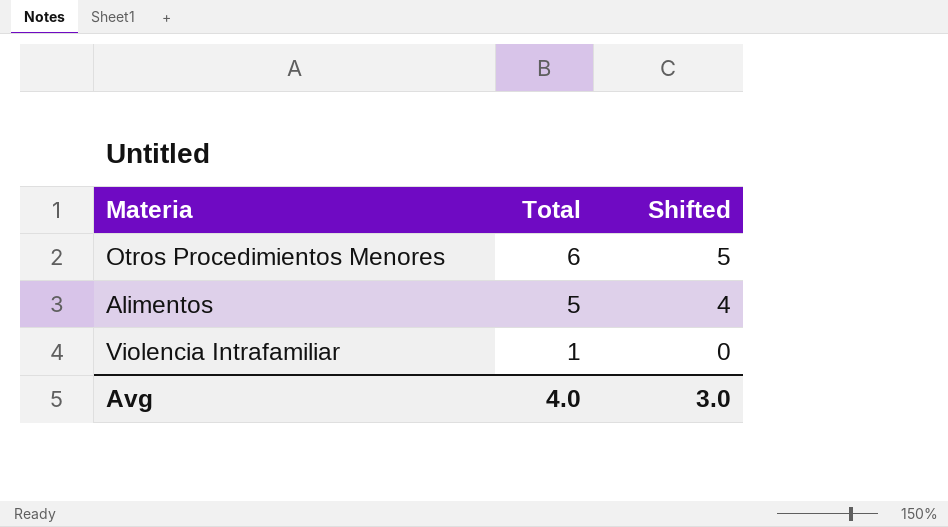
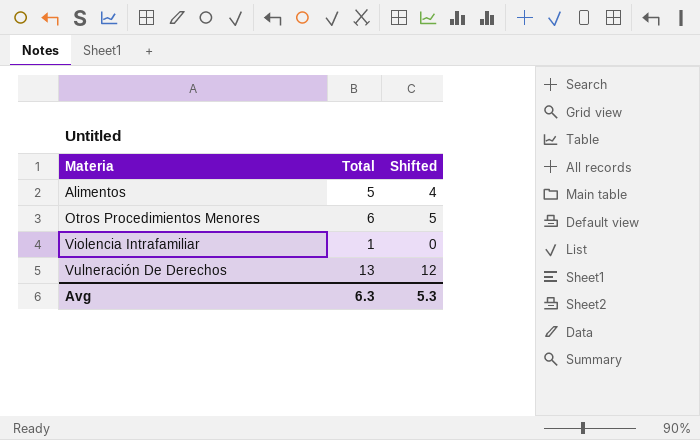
row order: Total descending -> Materia ascending
row Vulneración De Derechos: none -> 13 | 12
Avg | Total: 4.0 -> 6.3
Avg | Shifted: 3.0 -> 5.3

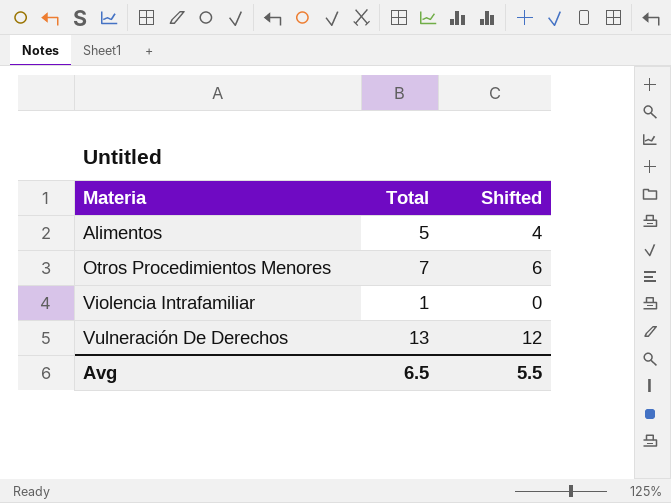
Otros Procedimientos Menores | Total: 6 -> 7
Otros Procedimientos Menores | Shifted: 5 -> 6
Avg | Total: 6.3 -> 6.5
Avg | Shifted: 5.3 -> 5.5

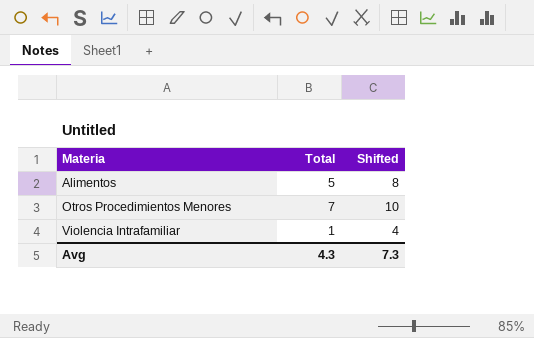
column Shifted | formula: [Total] - 1 -> [Total] + 3
row Vulneración De Derechos: 13 | 12 -> none
Avg | Total: 6.5 -> 4.3
Avg | Shifted: 5.5 -> 7.3

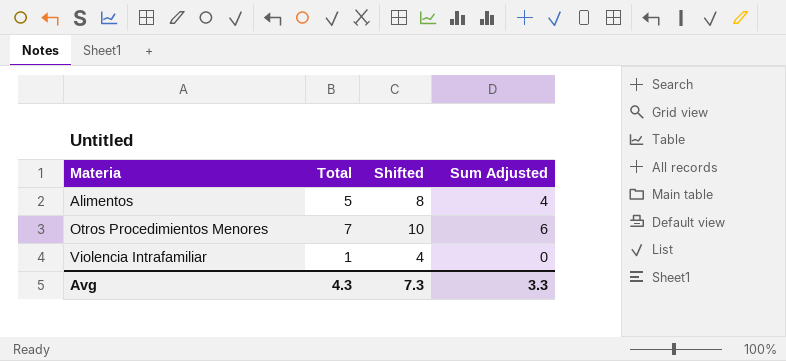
column Sum Adjusted | formula: none -> [Total] - 1

